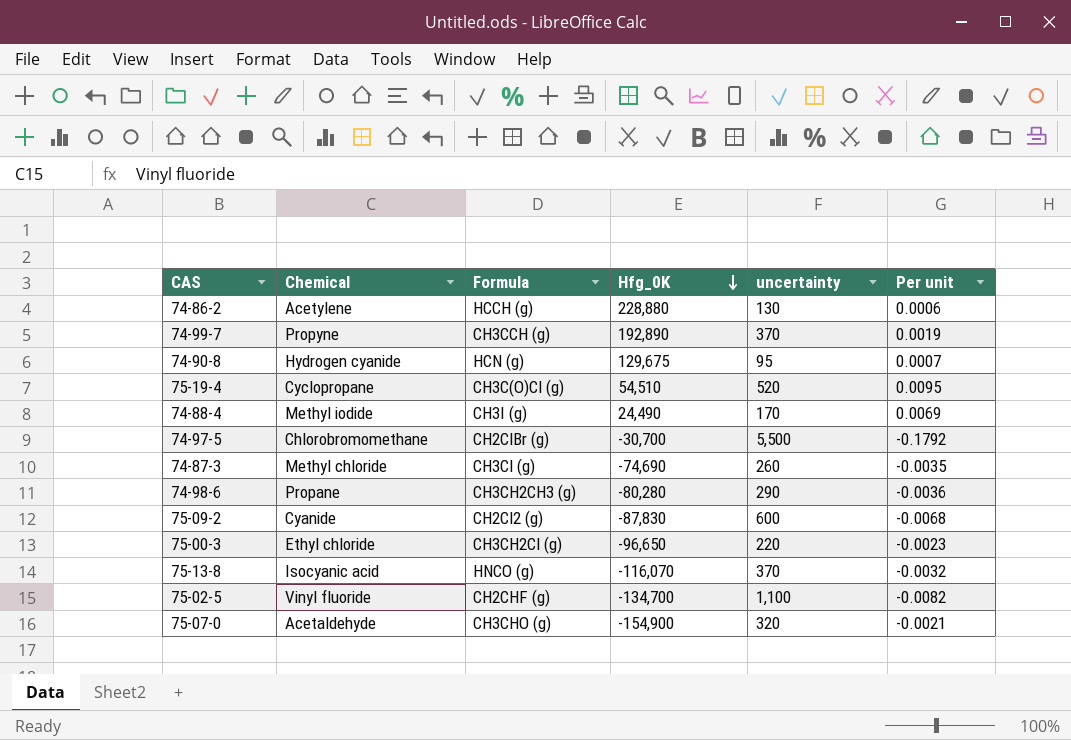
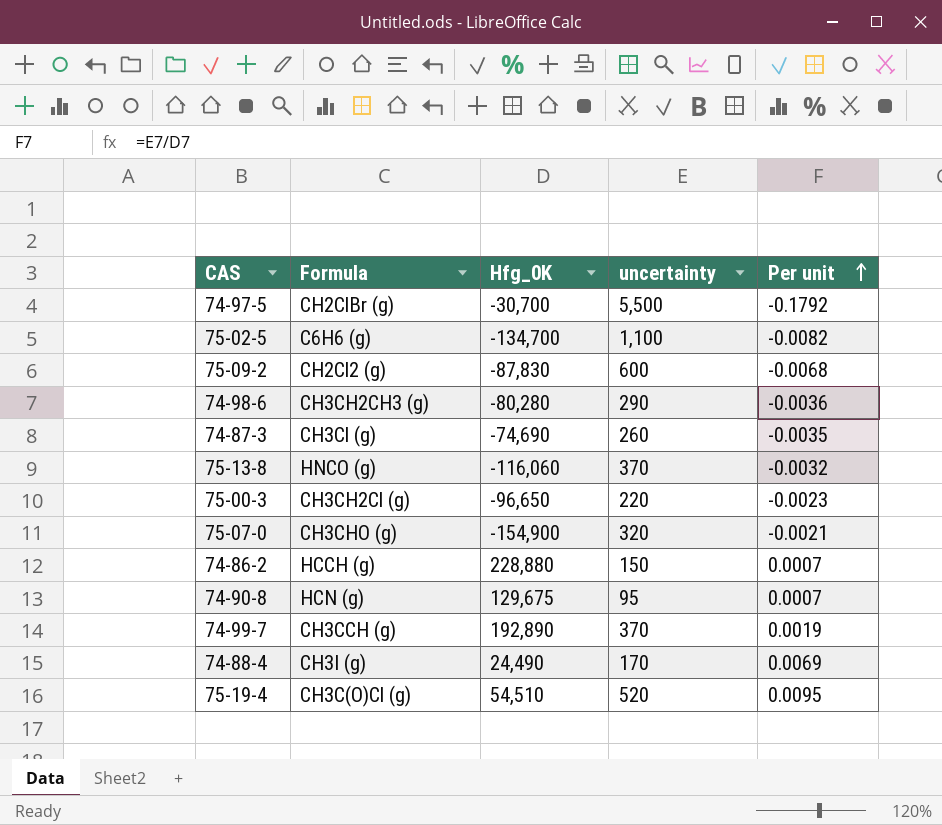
row order: Hfg_0K descending -> Per unit ascending
column Chemical | position: 2 -> none
75-02-5 | Formula: CH2CHF (g) -> C6H6 (g)
75-13-8 | Hfg_0K: -116,070 -> -116,060
74-86-2 | uncertainty: 130 -> 150
74-86-2 | Per unit: 0.0006 -> 0.0007

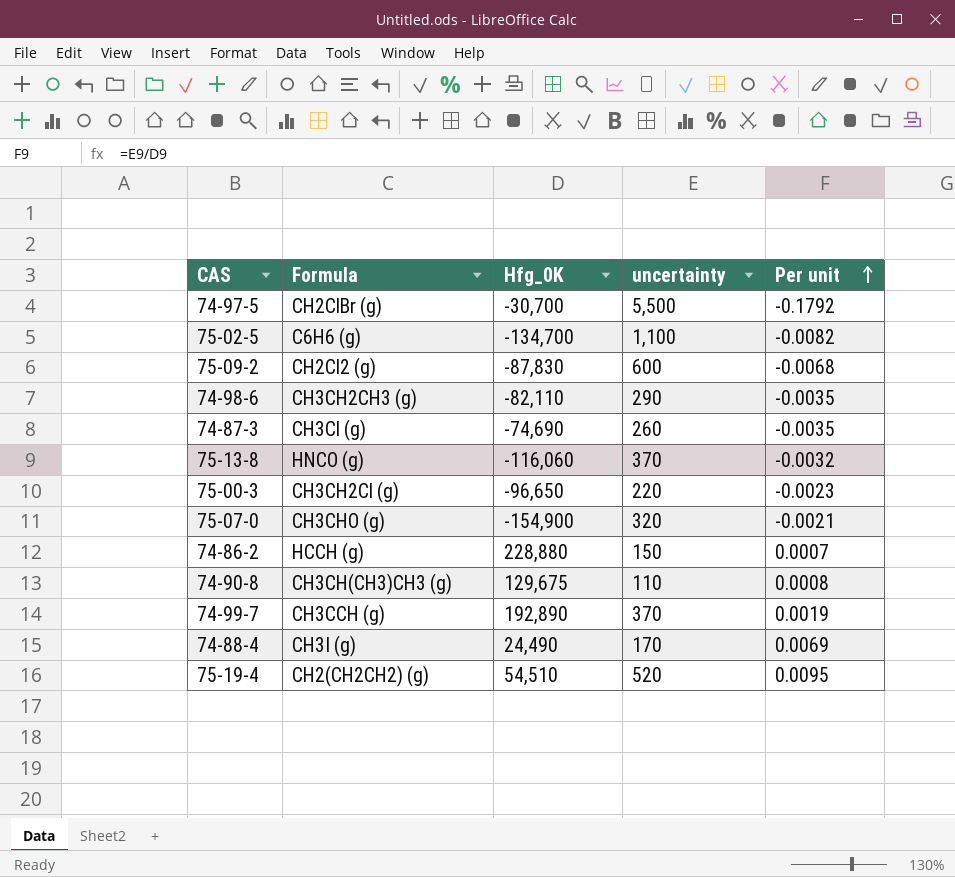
74-98-6 | Hfg_0K: -80,280 -> -82,110
74-98-6 | Per unit: -0.0036 -> -0.0035
74-90-8 | Formula: HCN (g) -> CH3CH(CH3)CH3 (g)
74-90-8 | uncertainty: 95 -> 110
74-90-8 | Per unit: 0.0007 -> 0.0008
75-19-4 | Formula: CH3C(O)Cl (g) -> CH2(CH2CH2) (g)

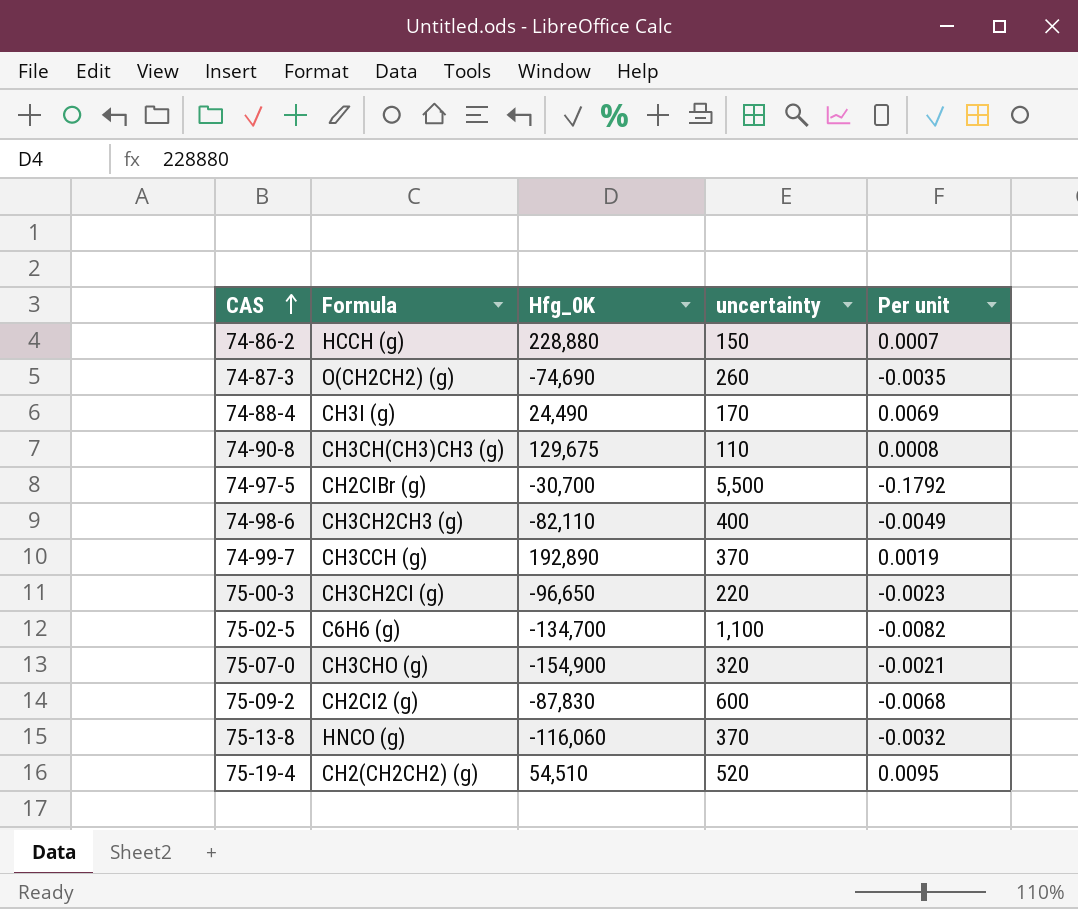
row order: Per unit ascending -> CAS ascending
74-87-3 | Formula: CH3Cl (g) -> O(CH2CH2) (g)
74-98-6 | uncertainty: 290 -> 400
74-98-6 | Per unit: -0.0035 -> -0.0049

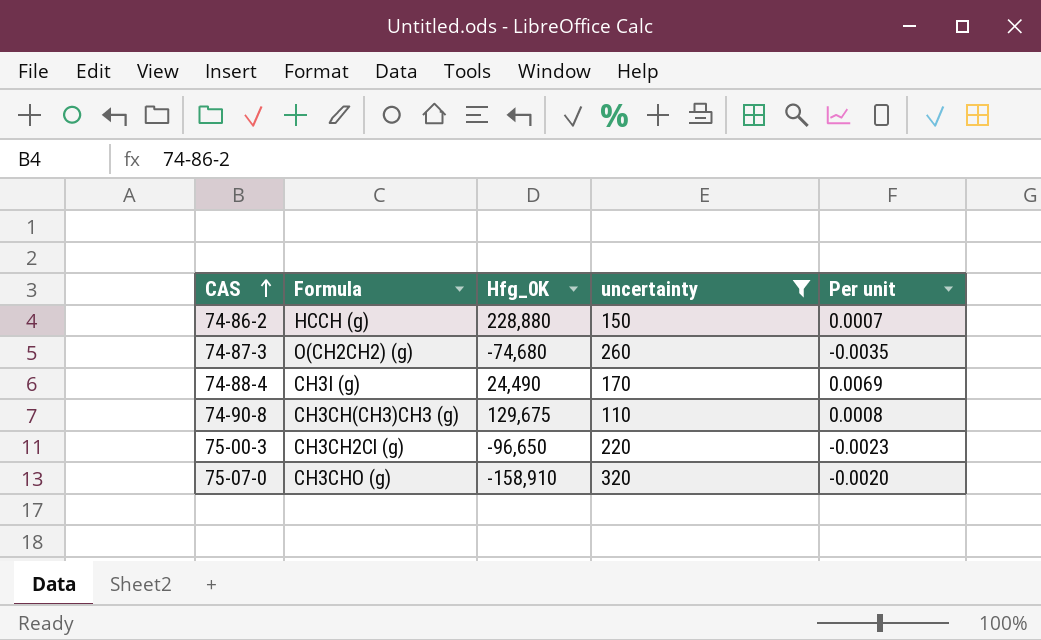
filter: none -> uncertainty <= 320
74-87-3 | Hfg_0K: -74,690 -> -74,680
75-07-0 | Hfg_0K: -154,900 -> -158,910
75-07-0 | Per unit: -0.0021 -> -0.0020

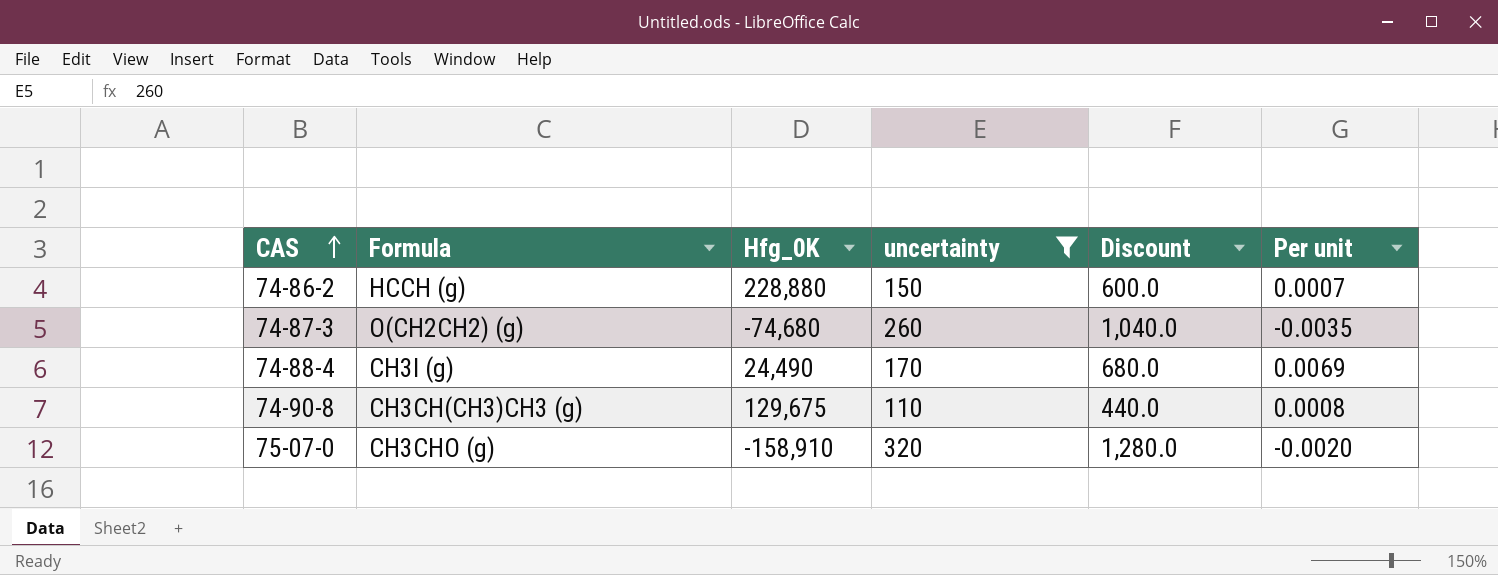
column Discount | formula: none -> [uncertainty] * 4
row 75-00-3: CH3CH2Cl (g) | -96,650 | 220 | -0.0023 -> none

